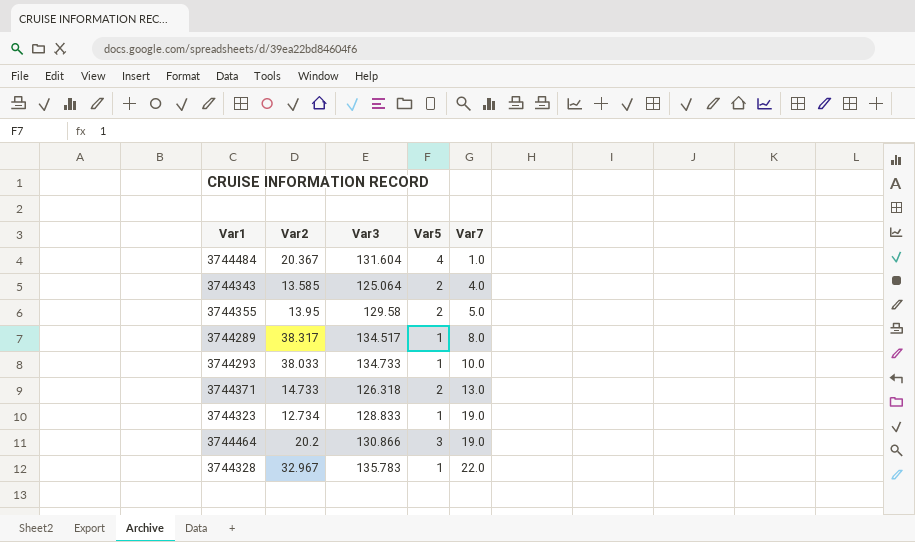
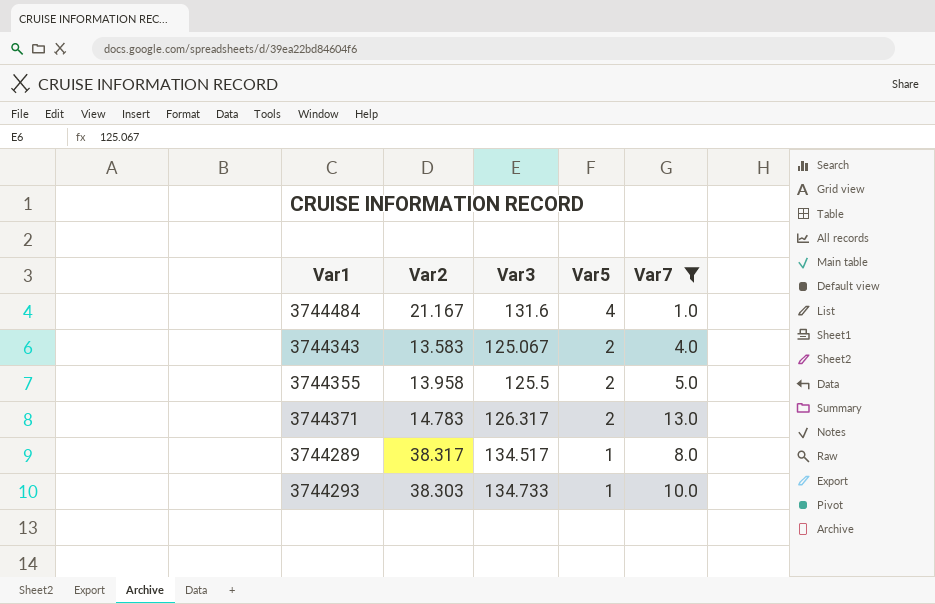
filter: none -> Var7 <= 13.0
row order: Var7 ascending -> Var5 descending
3744484 | Var2: 20.367 -> 21.167
3744484 | Var3: 131.604 -> 131.6
3744343 | Var2: 13.585 -> 13.583
3744343 | Var3: 125.064 -> 125.067
3744355 | Var2: 13.95 -> 13.958
3744355 | Var3: 129.58 -> 125.5
3744371 | Var2: 14.733 -> 14.783
3744371 | Var3: 126.318 -> 126.317
3744293 | Var2: 38.033 -> 38.303

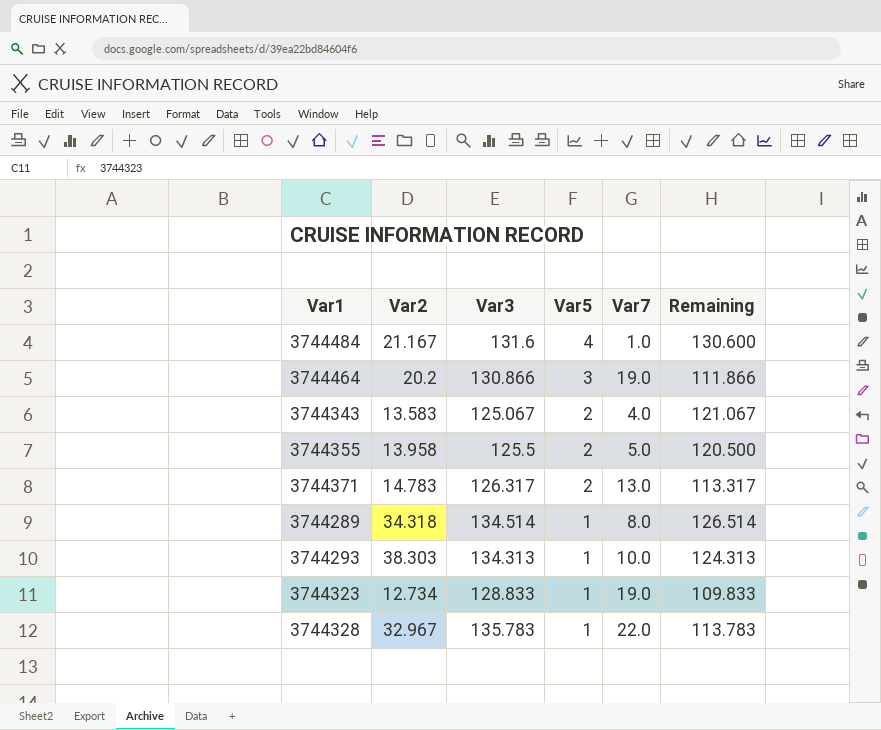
filter: Var7 <= 13.0 -> none
column Remaining | formula: none -> [Var3] - [Var7]
3744289 | Var2: 38.317 -> 34.318
3744289 | Var3: 134.517 -> 134.514
3744293 | Var3: 134.733 -> 134.313

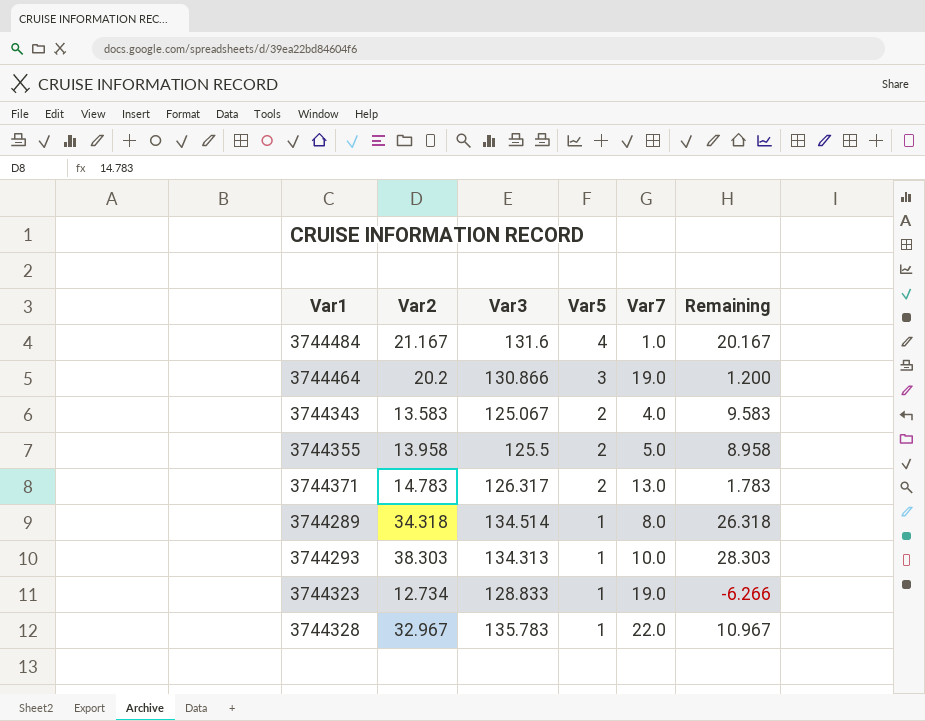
column Remaining | formula: [Var3] - [Var7] -> [Var2] - [Var7]

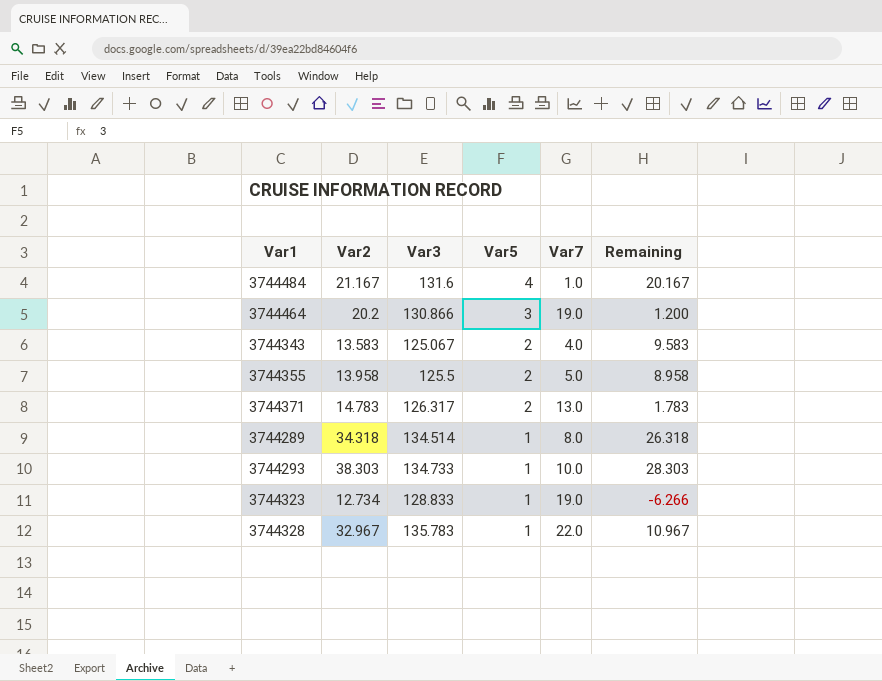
3744293 | Var3: 134.313 -> 134.733

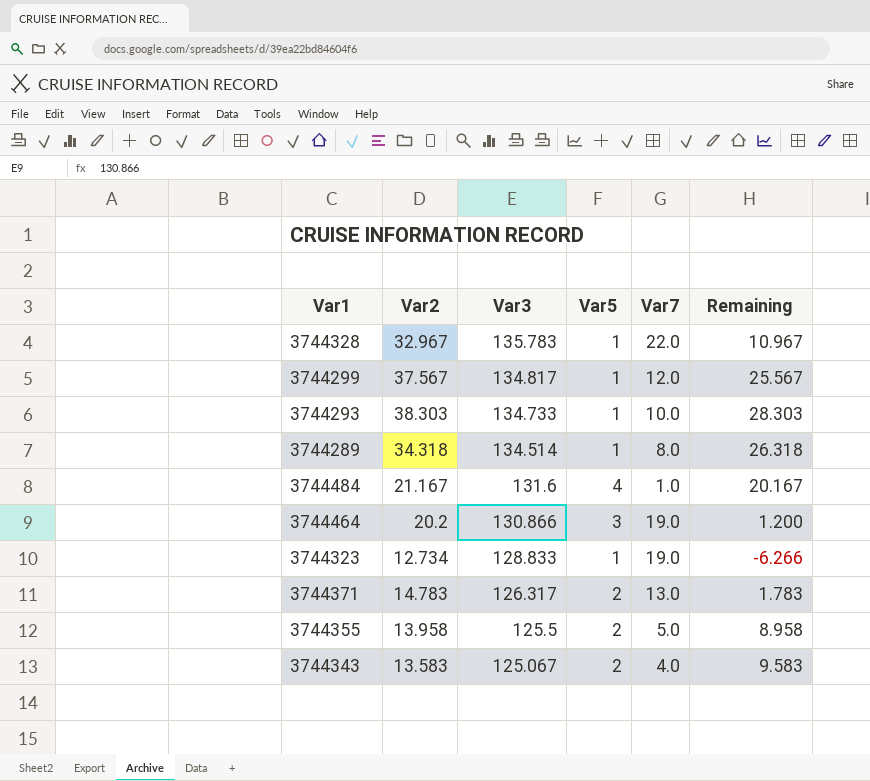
row order: Var5 descending -> Var3 descending
row 3744299: none -> 37.567 | 134.817 | 1 | 12.0 | 25.567

